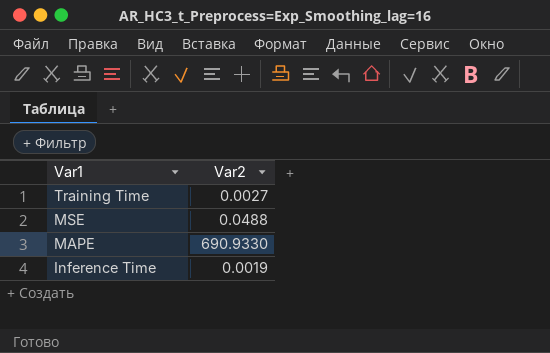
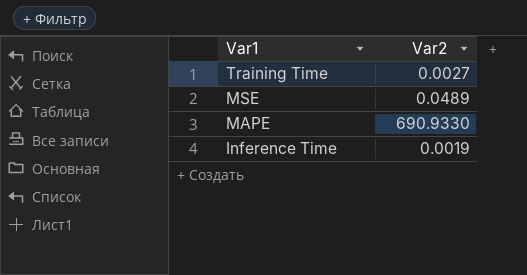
MSE | Var2: 0.0488 -> 0.0489

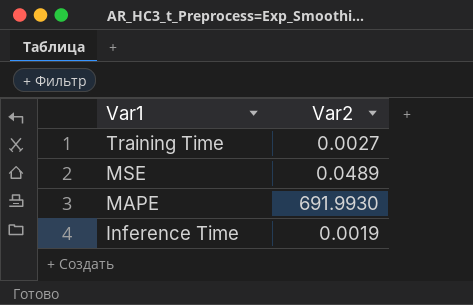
MAPE | Var2: 690.9330 -> 691.9930

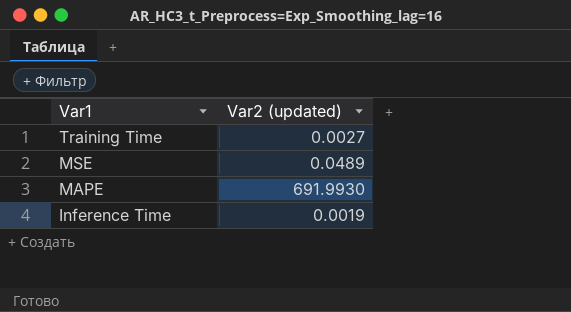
column name: Var2 -> Var2 (updated)

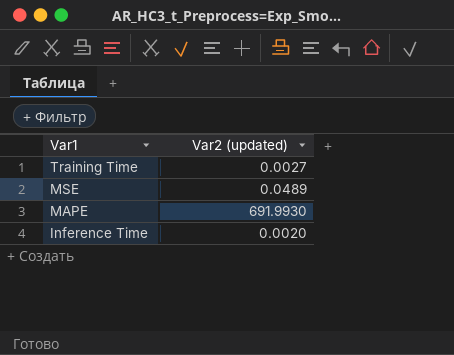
Inference Time | Var2 (updated): 0.0019 -> 0.0020

